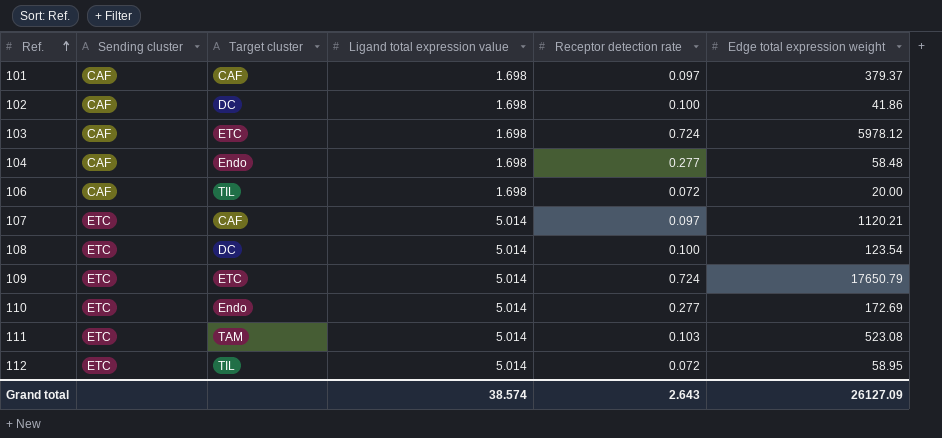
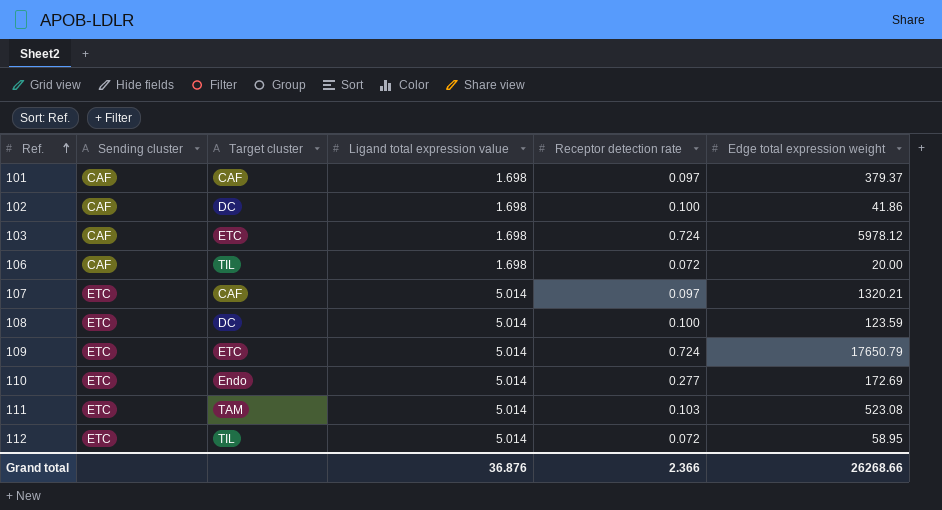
row 104: CAF | Endo | 1.698 | 0.277 | 58.48 -> none
107 | Edge total expression weight: 1120.21 -> 1320.21
108 | Edge total expression weight: 123.54 -> 123.59
Grand total | Ligand total expression value: 38.574 -> 36.876
Grand total | Receptor detection rate: 2.643 -> 2.366
Grand total | Edge total expression weight: 26127.09 -> 26268.66

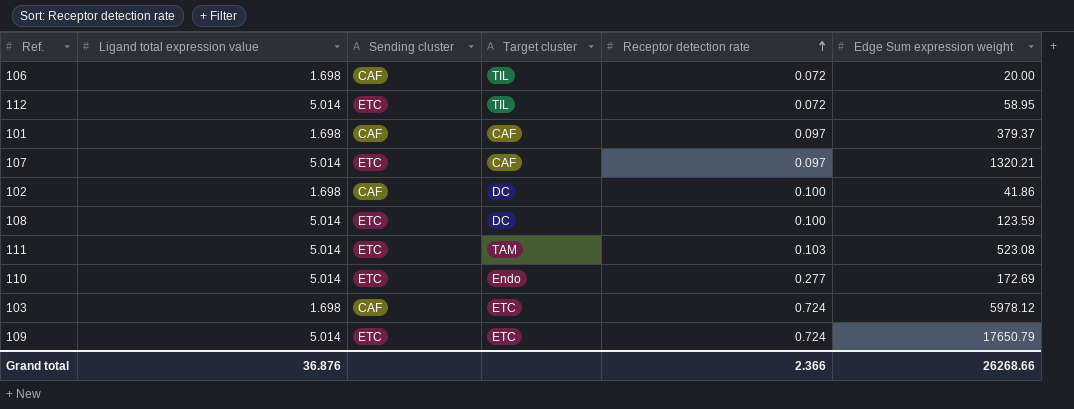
row order: Ref. ascending -> Receptor detection rate ascending
column Ligand total expression value | position: 4 -> 2
column name: Edge total expression weight -> Edge Sum expression weight

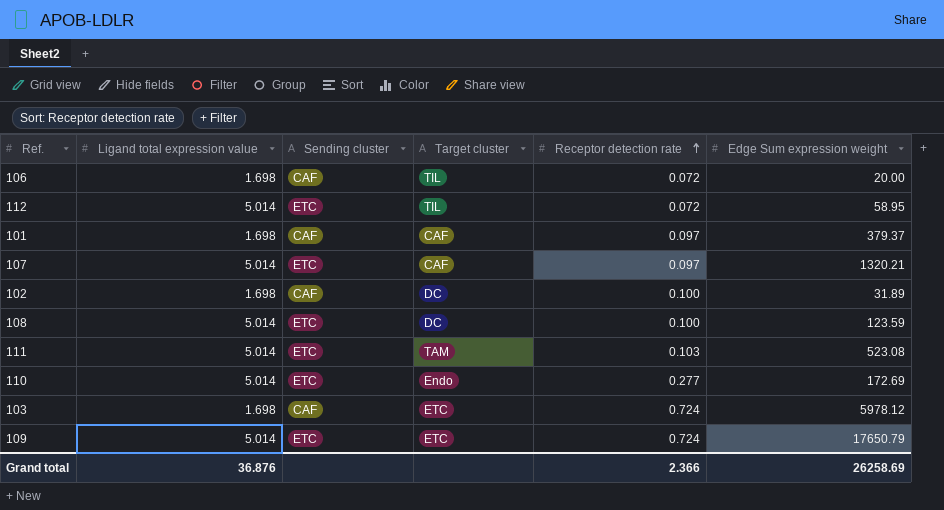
102 | Edge Sum expression weight: 41.86 -> 31.89
Grand total | Edge Sum expression weight: 26268.66 -> 26258.69

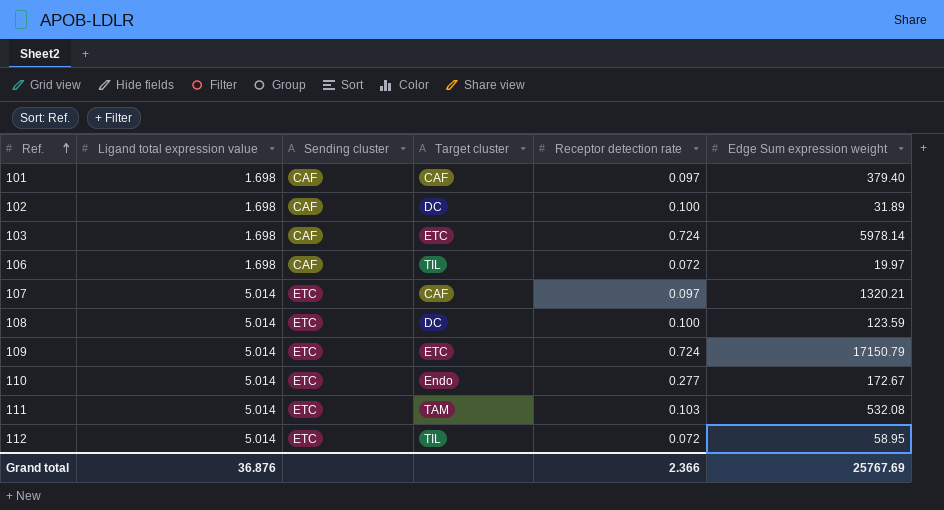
row order: Receptor detection rate ascending -> Ref. ascending
101 | Edge Sum expression weight: 379.37 -> 379.40
103 | Edge Sum expression weight: 5978.12 -> 5978.14
106 | Edge Sum expression weight: 20.00 -> 19.97
109 | Edge Sum expression weight: 17650.79 -> 17150.79
110 | Edge Sum expression weight: 172.69 -> 172.67
111 | Edge Sum expression weight: 523.08 -> 532.08
Grand total | Edge Sum expression weight: 26258.69 -> 25767.69

